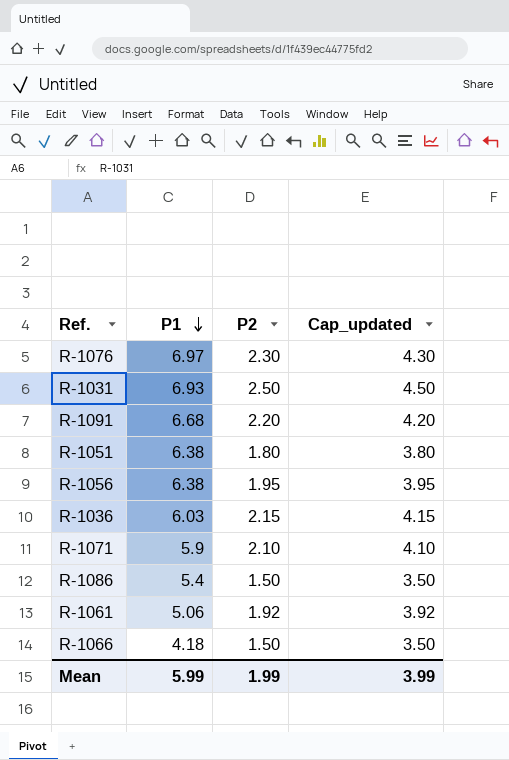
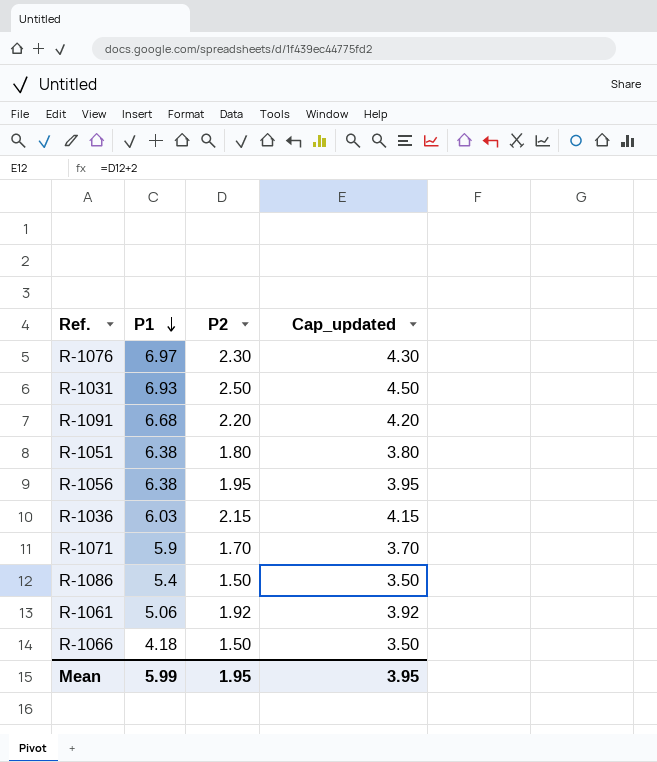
R-1071 | P2: 2.10 -> 1.70
R-1071 | Cap_updated: 4.10 -> 3.70
Mean | P2: 1.99 -> 1.95
Mean | Cap_updated: 3.99 -> 3.95

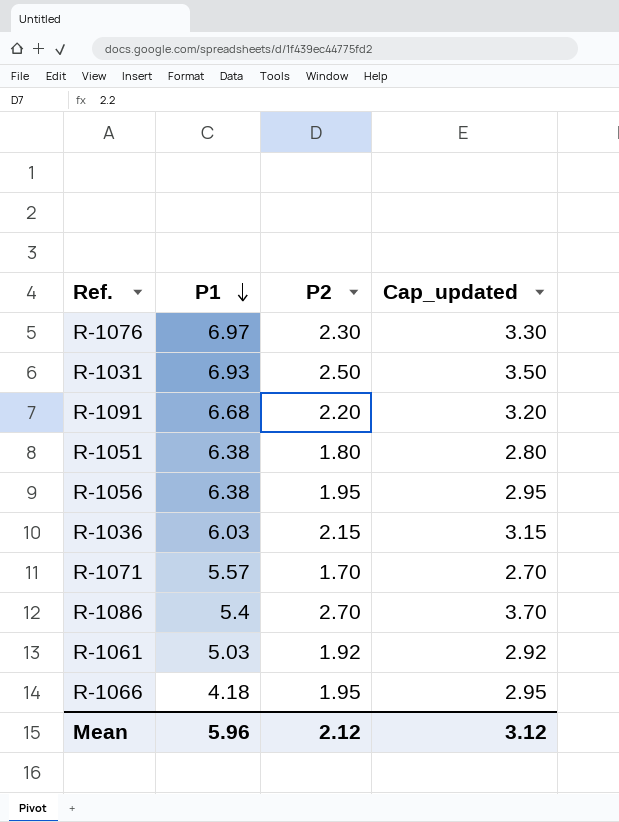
column Cap_updated | formula: [P2] + 2 -> [P2] + 1
R-1071 | P1: 5.9 -> 5.57
R-1086 | P2: 1.50 -> 2.70
R-1061 | P1: 5.06 -> 5.03
R-1066 | P2: 1.50 -> 1.95
Mean | P1: 5.99 -> 5.96
Mean | P2: 1.95 -> 2.12
Mean | Cap_updated: 3.95 -> 3.12

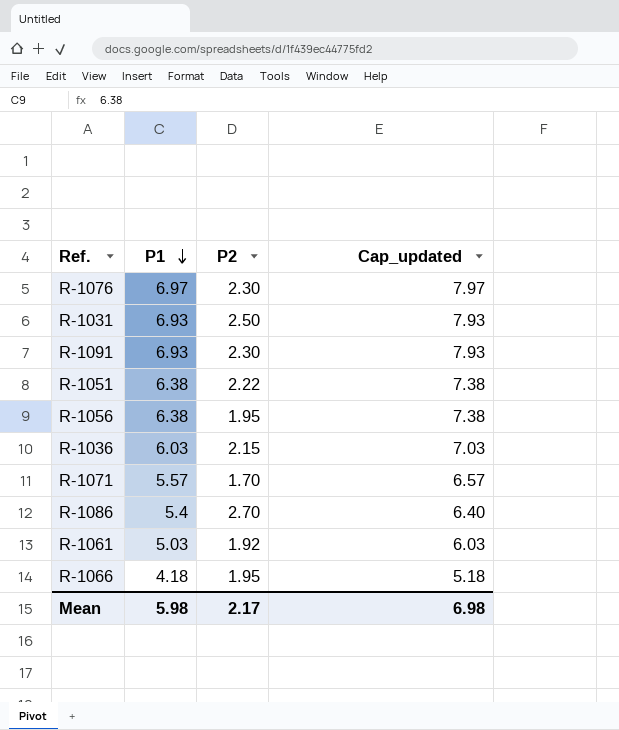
column Cap_updated | formula: [P2] + 1 -> [P1] + 1
R-1091 | P1: 6.68 -> 6.93
R-1091 | P2: 2.20 -> 2.30
R-1051 | P2: 1.80 -> 2.22
Mean | P1: 5.96 -> 5.98
Mean | P2: 2.12 -> 2.17
Mean | Cap_updated: 3.12 -> 6.98

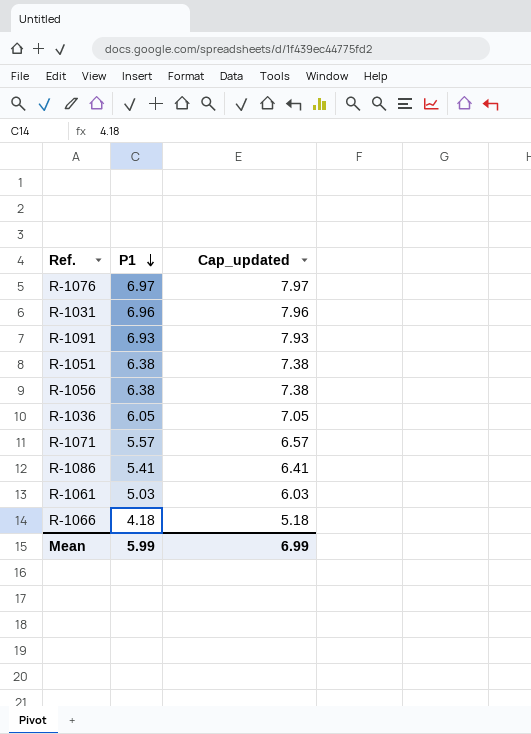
column P2 | position: 3 -> none
R-1031 | P1: 6.93 -> 6.96
R-1031 | Cap_updated: 7.93 -> 7.96
R-1036 | P1: 6.03 -> 6.05
R-1036 | Cap_updated: 7.03 -> 7.05
R-1086 | P1: 5.4 -> 5.41
R-1086 | Cap_updated: 6.40 -> 6.41
Mean | P1: 5.98 -> 5.99
Mean | Cap_updated: 6.98 -> 6.99

